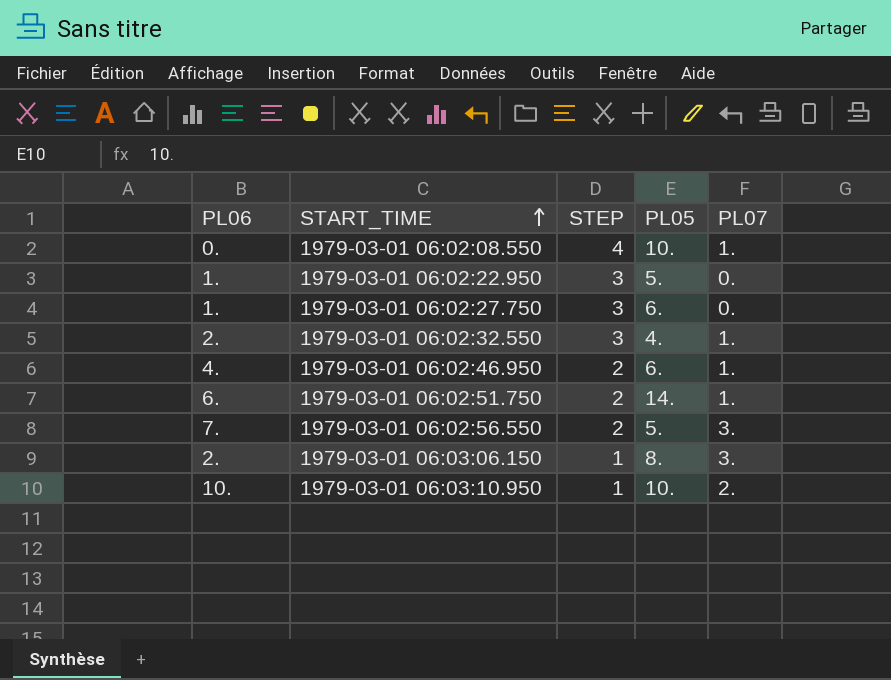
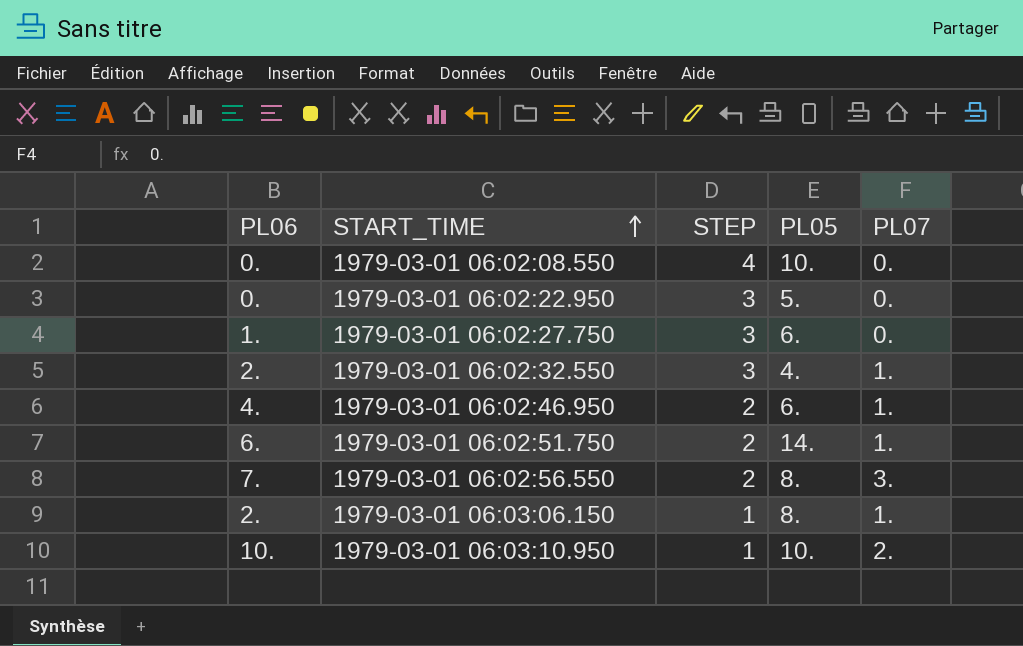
1979-03-01 06:02:08.550 | PL07: 1. -> 0.
1979-03-01 06:02:22.950 | PL06: 1. -> 0.
1979-03-01 06:02:56.550 | PL05: 5. -> 8.
1979-03-01 06:03:06.150 | PL07: 3. -> 1.

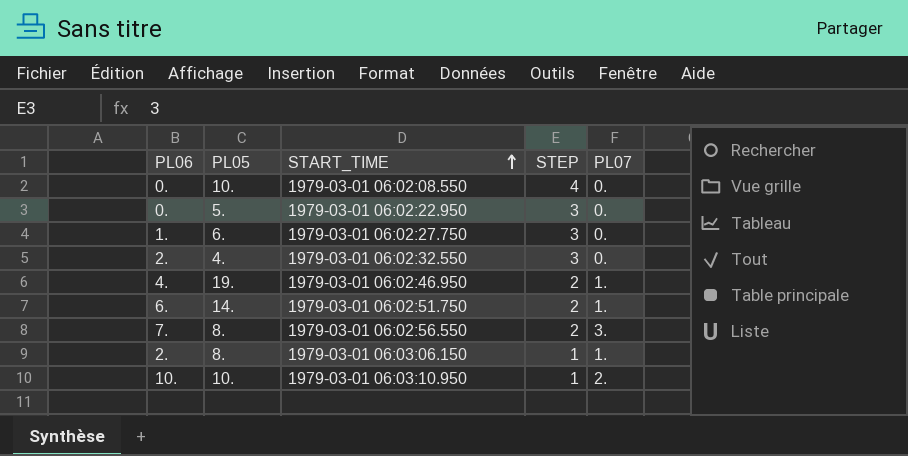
column PL05 | position: 4 -> 2
1979-03-01 06:02:32.550 | PL07: 1. -> 0.
1979-03-01 06:02:46.950 | PL05: 6. -> 19.

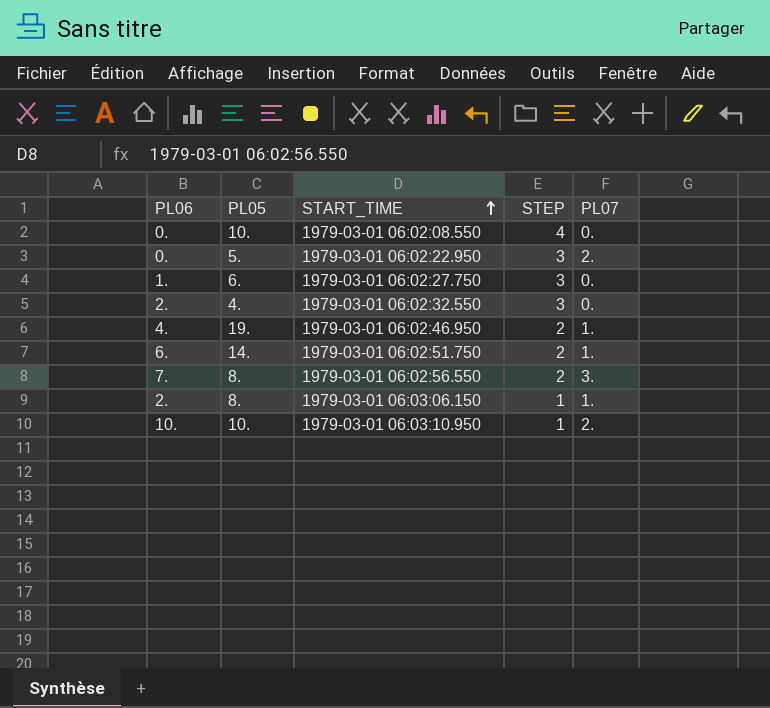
1979-03-01 06:02:22.950 | PL07: 0. -> 2.

